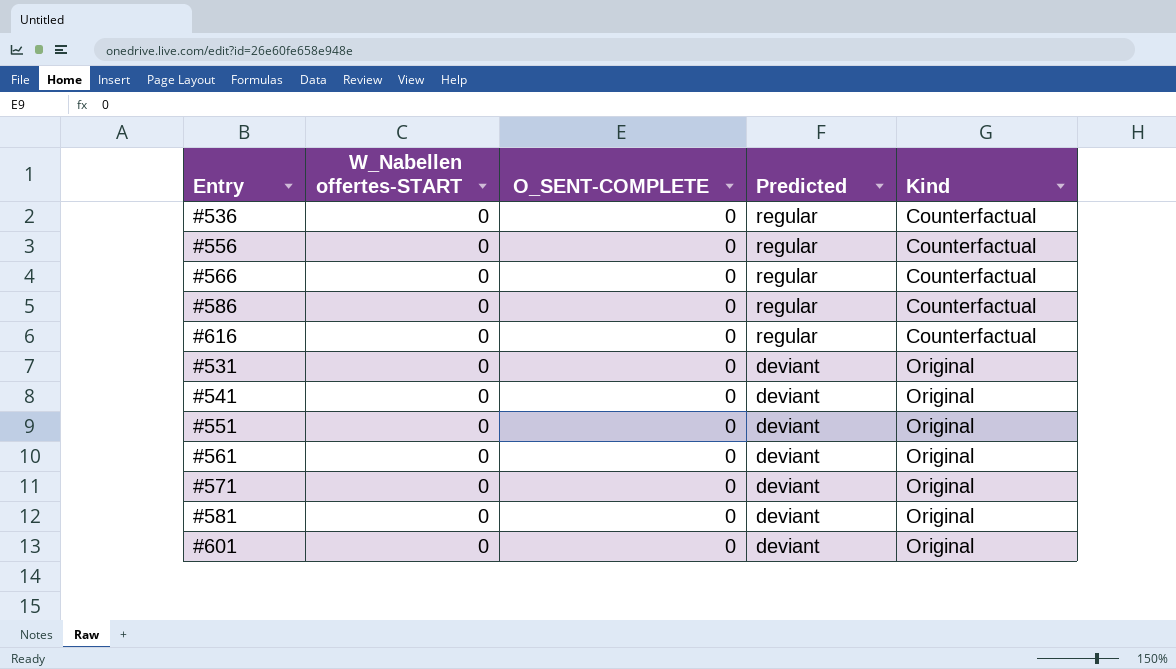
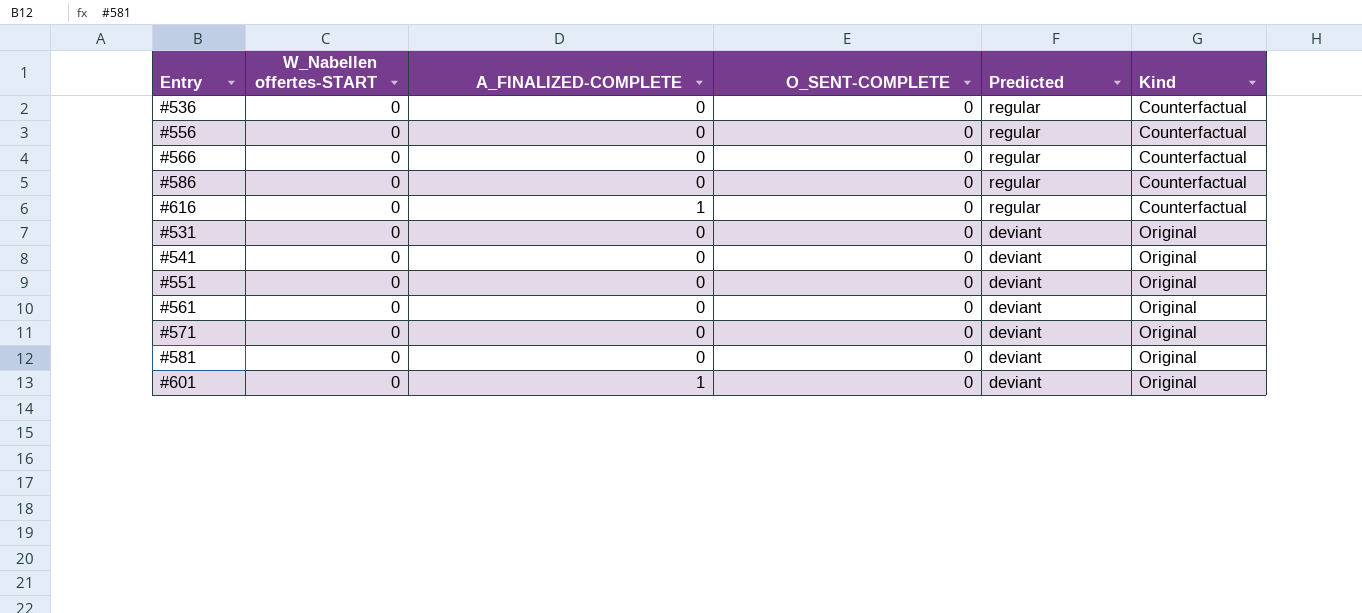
column A_FINALIZED-COMPLETE | position: none -> 3

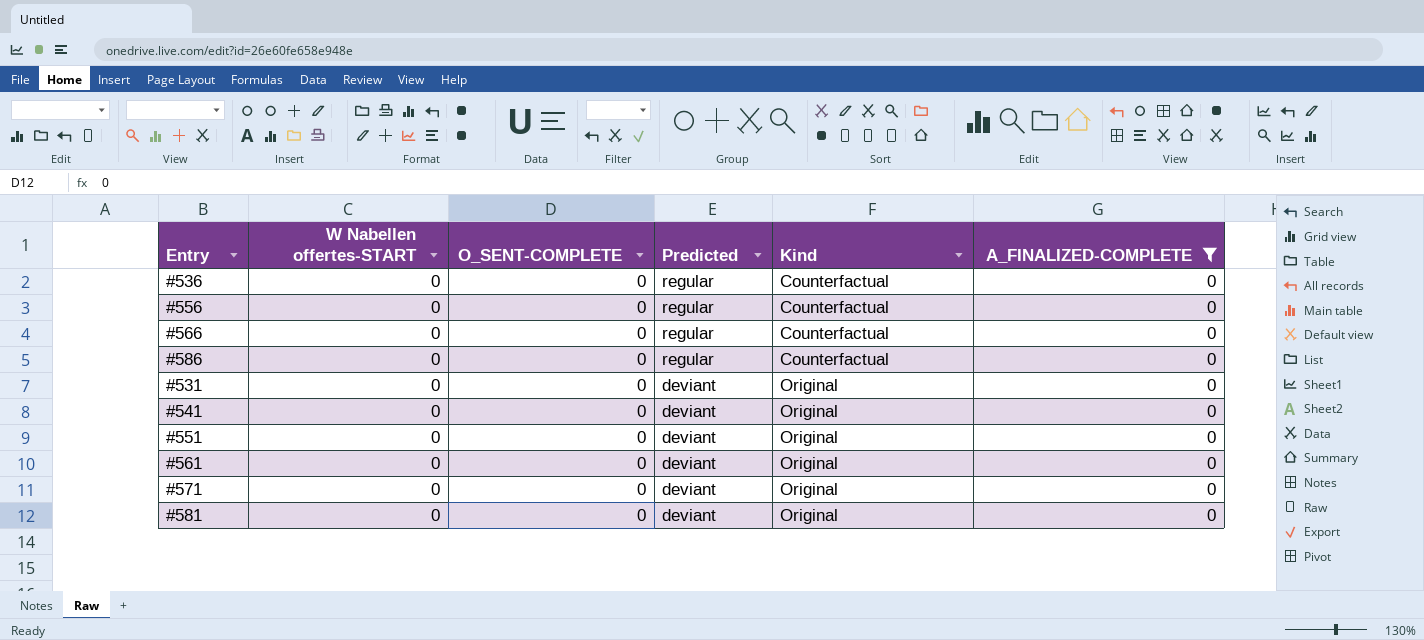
filter: none -> A_FINALIZED-COMPLETE = 0
column name: W_Nabellen offertes-START -> W Nabellen offertes-START
column A_FINALIZED-COMPLETE | position: 3 -> 6

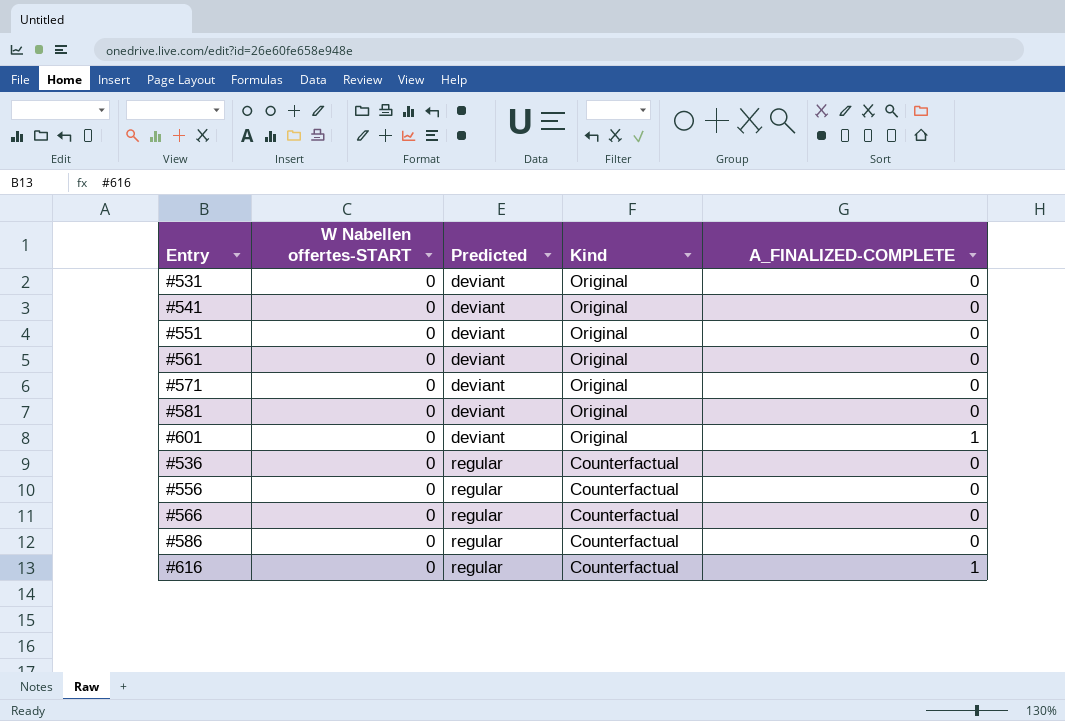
filter: A_FINALIZED-COMPLETE = 0 -> none
row order: Predicted descending -> Predicted ascending
column O_SENT-COMPLETE | position: 3 -> none

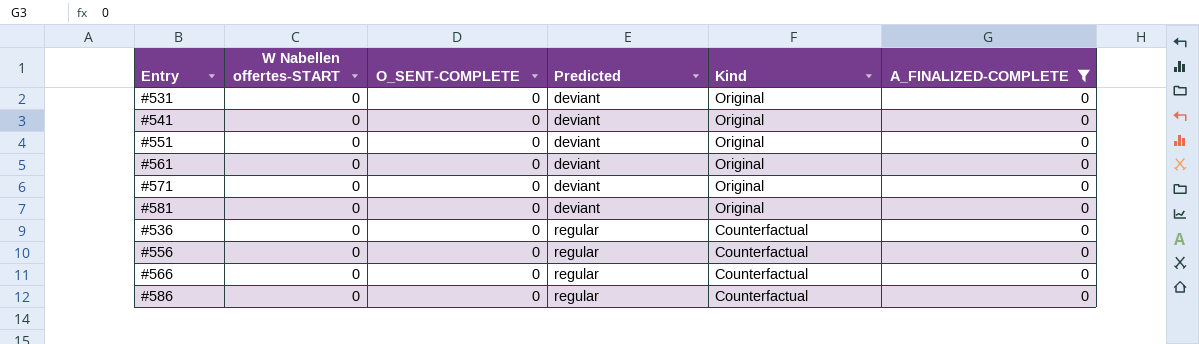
filter: none -> A_FINALIZED-COMPLETE = 0
column O_SENT-COMPLETE | position: none -> 3

